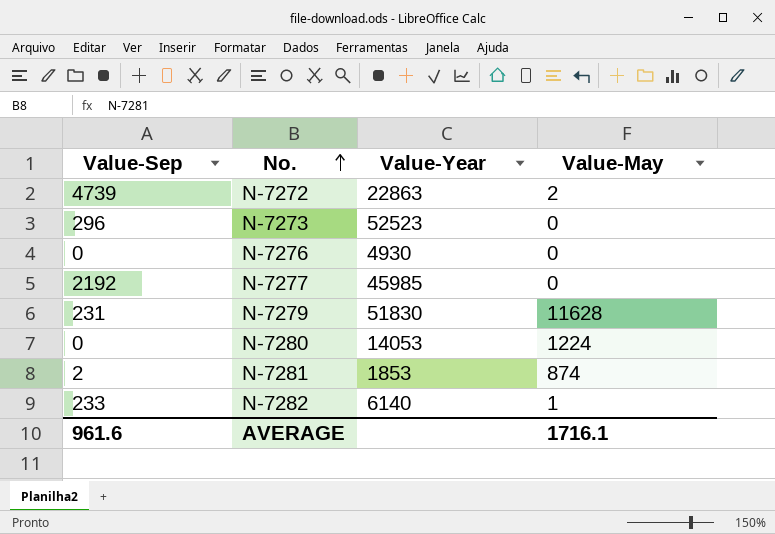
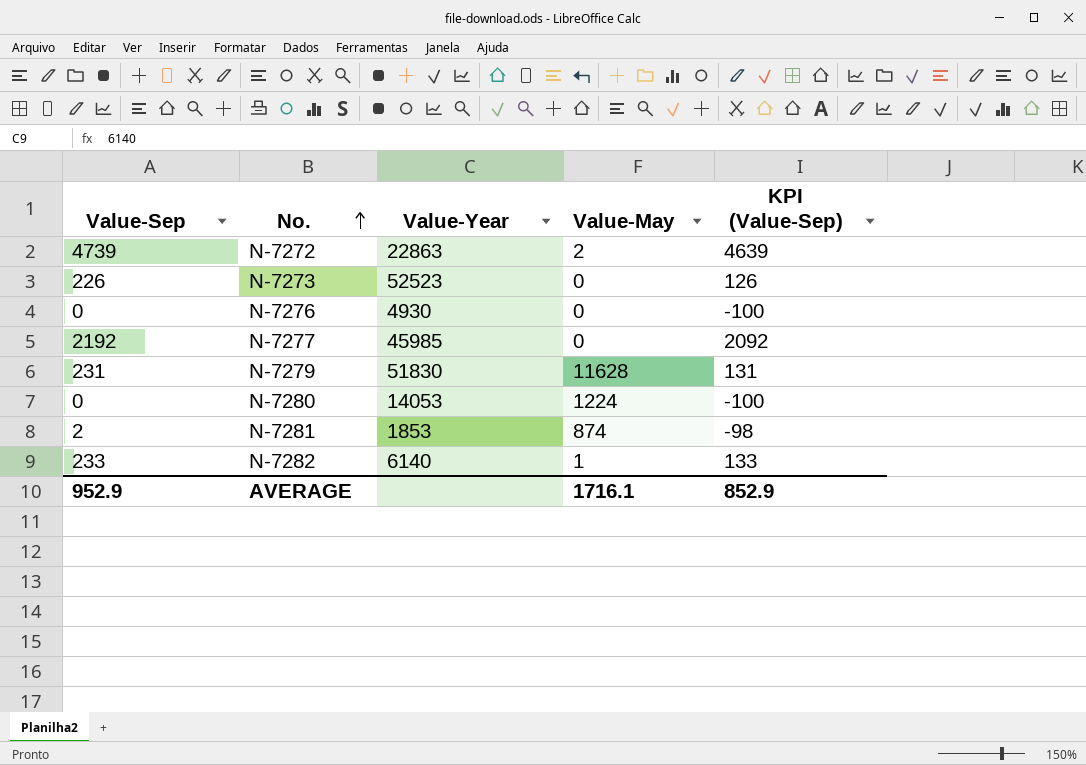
column KPI (Value-Sep) | formula: none -> [Value-Sep] - 100
N-7273 | Value-Sep: 296 -> 226
AVERAGE | Value-Sep: 961.6 -> 952.9

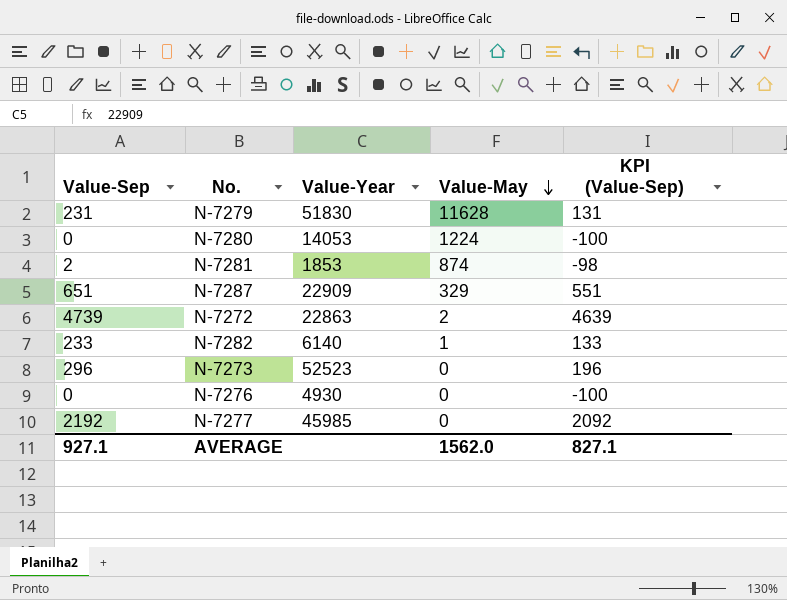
row order: No. ascending -> Value-May descending
row N-7287: none -> 651 | 22909 | 329 | 551
N-7273 | Value-Sep: 226 -> 296
N-7273 | KPI (Value-Sep): 126 -> 196
AVERAGE | Value-Sep: 952.9 -> 927.1
AVERAGE | Value-May: 1716.1 -> 1562.0
AVERAGE | KPI (Value-Sep): 852.9 -> 827.1

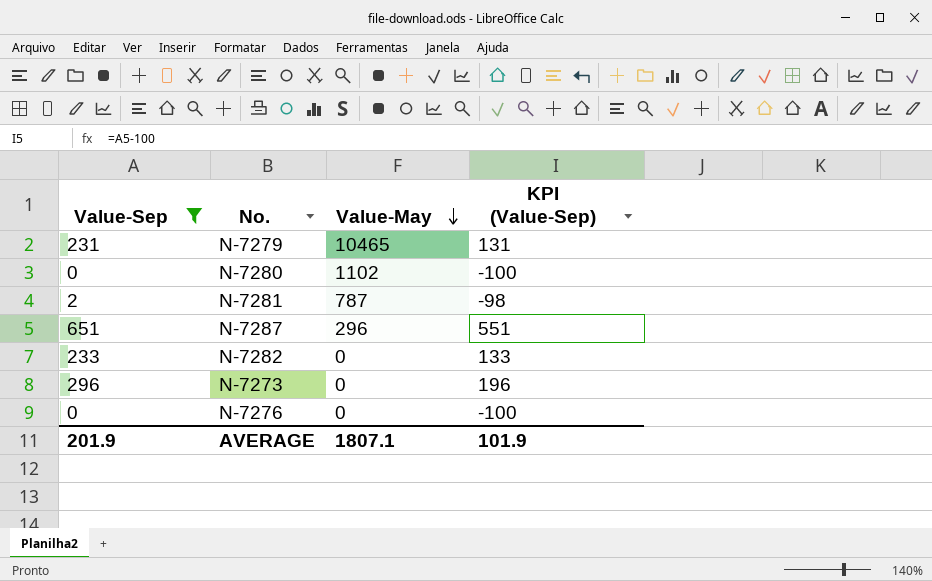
filter: none -> Value-Sep <= 651
column Value-Year | position: 3 -> none
N-7279 | Value-May: 11628 -> 10465
N-7280 | Value-May: 1224 -> 1102
N-7281 | Value-May: 874 -> 787
N-7287 | Value-May: 329 -> 296
N-7282 | Value-May: 1 -> 0
AVERAGE | Value-Sep: 927.1 -> 201.9
AVERAGE | Value-May: 1562.0 -> 1807.1
AVERAGE | KPI (Value-Sep): 827.1 -> 101.9

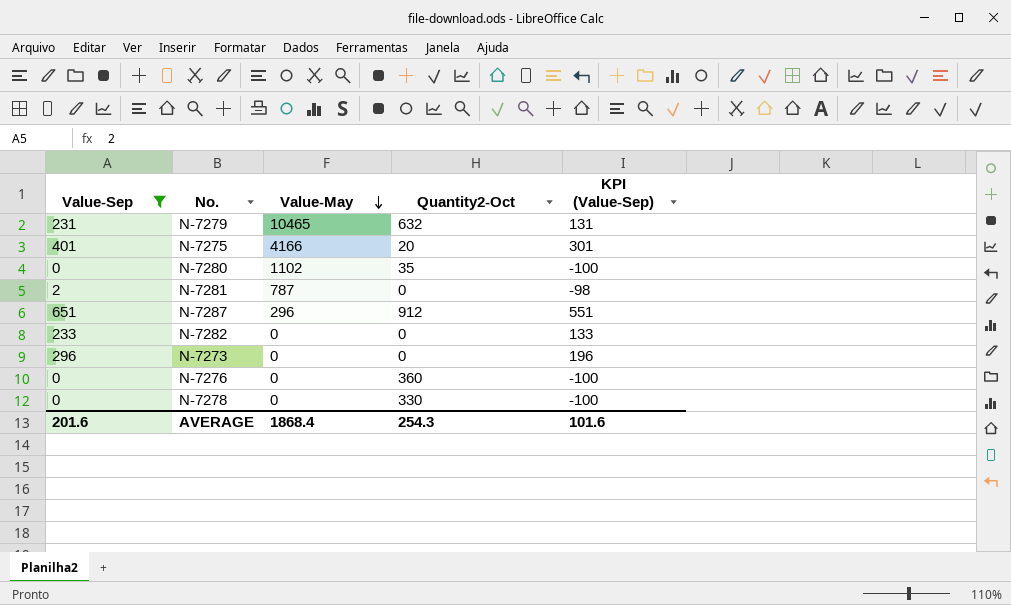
column Quantity2-Oct | position: none -> 4
row N-7275: none -> 401 | 4166 | 20 | 301
row N-7278: none -> 0 | 0 | 330 | -100
AVERAGE | Value-Sep: 201.9 -> 201.6
AVERAGE | Value-May: 1807.1 -> 1868.4
AVERAGE | KPI (Value-Sep): 101.9 -> 101.6

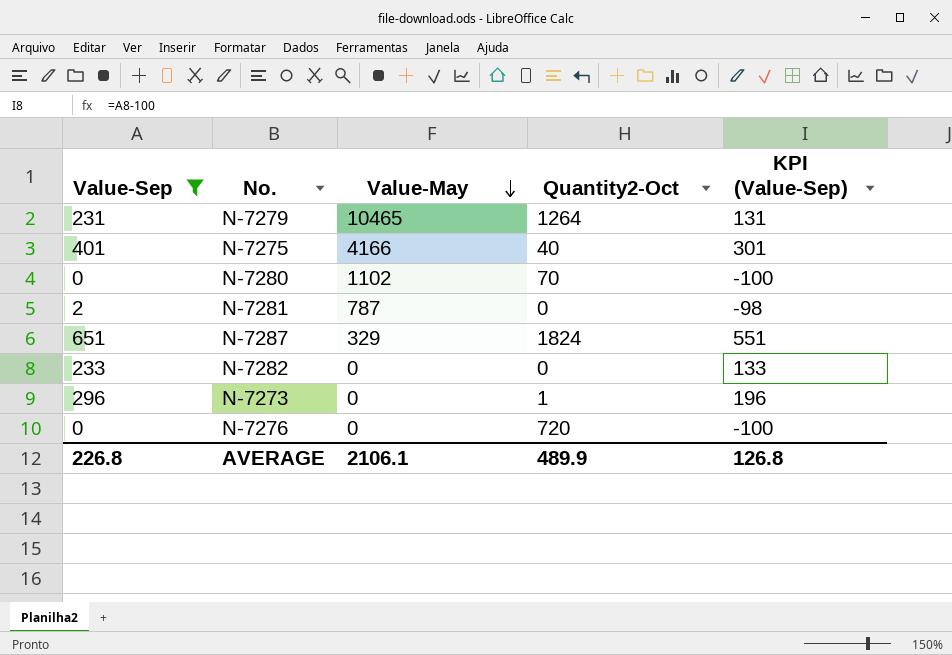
row N-7278: 0 | 0 | 330 | -100 -> none
N-7279 | Quantity2-Oct: 632 -> 1264
N-7275 | Quantity2-Oct: 20 -> 40
N-7280 | Quantity2-Oct: 35 -> 70
N-7287 | Value-May: 296 -> 329
N-7287 | Quantity2-Oct: 912 -> 1824
N-7273 | Quantity2-Oct: 0 -> 1
N-7276 | Quantity2-Oct: 360 -> 720
AVERAGE | Value-Sep: 201.6 -> 226.8
AVERAGE | Value-May: 1868.4 -> 2106.1
AVERAGE | Quantity2-Oct: 254.3 -> 489.9
AVERAGE | KPI (Value-Sep): 101.6 -> 126.8

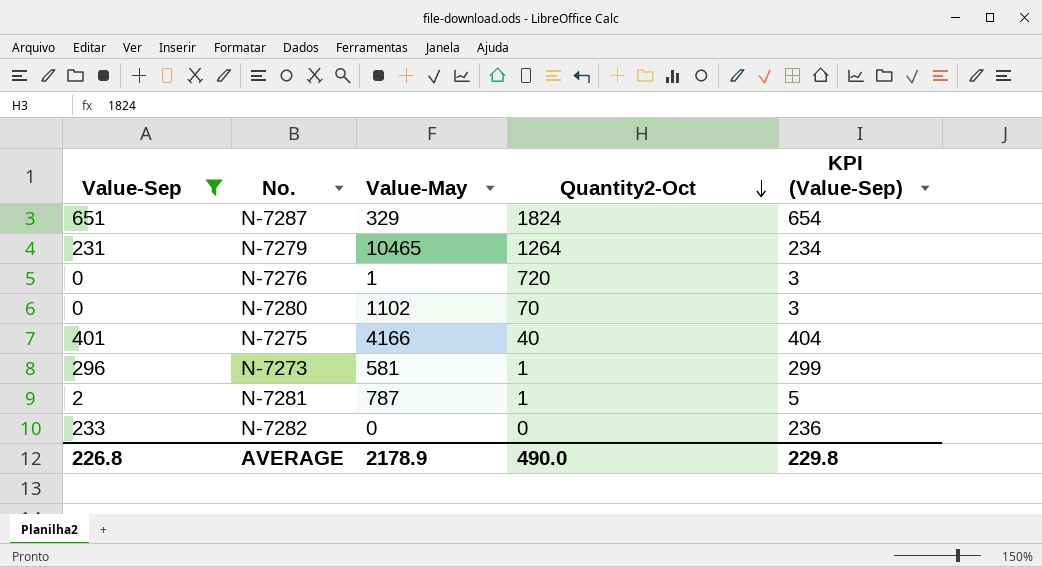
row order: Value-May descending -> Quantity2-Oct descending
column KPI (Value-Sep) | formula: [Value-Sep] - 100 -> [Value-Sep] + 3
N-7276 | Value-May: 0 -> 1
N-7273 | Value-May: 0 -> 581
N-7281 | Quantity2-Oct: 0 -> 1
AVERAGE | Value-May: 2106.1 -> 2178.9
AVERAGE | Quantity2-Oct: 489.9 -> 490.0
AVERAGE | KPI (Value-Sep): 126.8 -> 229.8

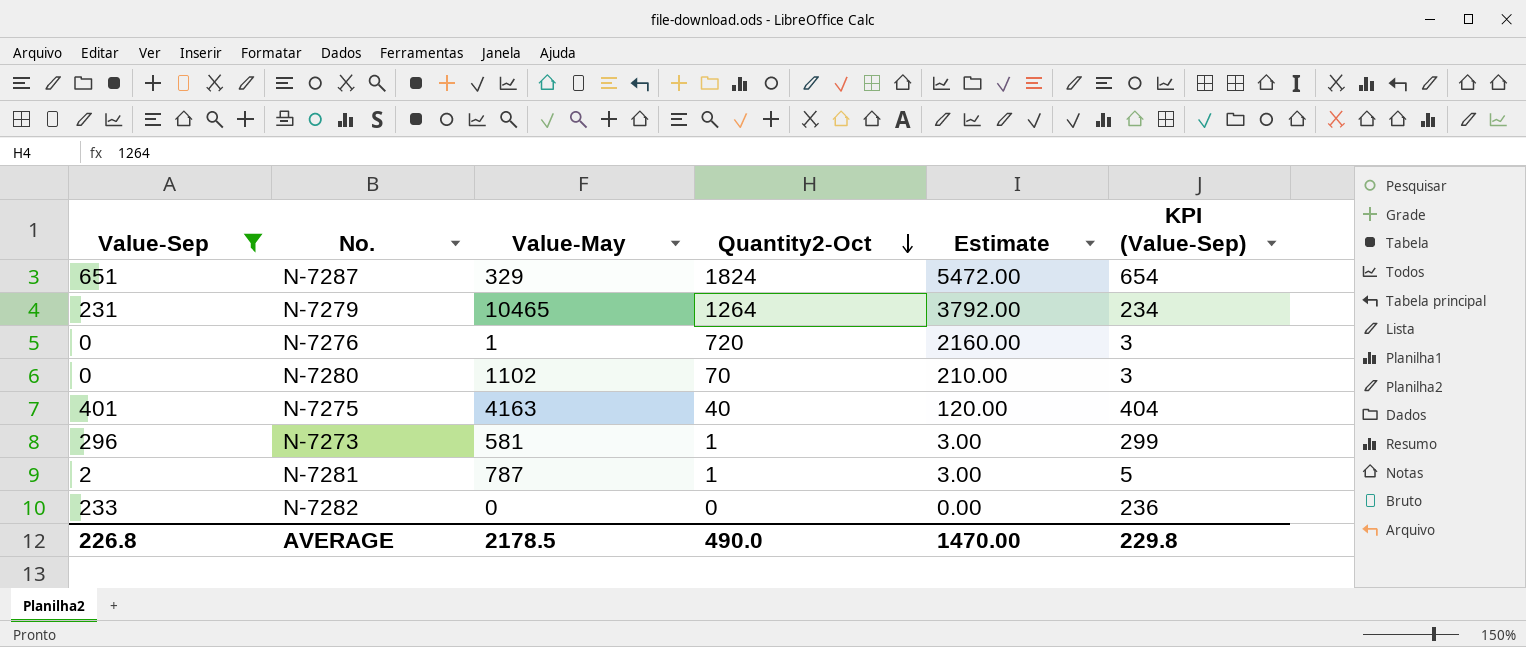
column Estimate | formula: none -> [Quantity2-Oct] * 3
N-7275 | Value-May: 4166 -> 4163
AVERAGE | Value-May: 2178.9 -> 2178.5

